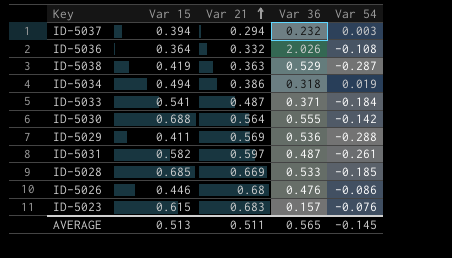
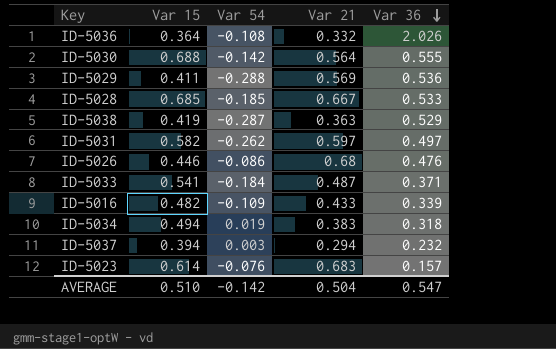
row order: Var 21 ascending -> Var 36 descending
column Var 54 | position: 5 -> 3
ID-5028 | Var 21: 0.669 -> 0.667
ID-5031 | Var 54: -0.261 -> -0.262
ID-5031 | Var 36: 0.487 -> 0.497
row ID-5016: none -> 0.482 | -0.109 | 0.433 | 0.339
ID-5034 | Var 21: 0.386 -> 0.383
ID-5023 | Var 15: 0.615 -> 0.614
AVERAGE | Var 15: 0.513 -> 0.510
AVERAGE | Var 54: -0.145 -> -0.142
AVERAGE | Var 21: 0.511 -> 0.504
AVERAGE | Var 36: 0.565 -> 0.547

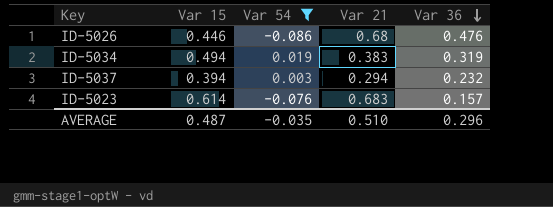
filter: none -> Var 54 >= -0.086
ID-5034 | Var 36: 0.318 -> 0.319
AVERAGE | Var 15: 0.510 -> 0.487
AVERAGE | Var 54: -0.142 -> -0.035
AVERAGE | Var 21: 0.504 -> 0.510
AVERAGE | Var 36: 0.547 -> 0.296

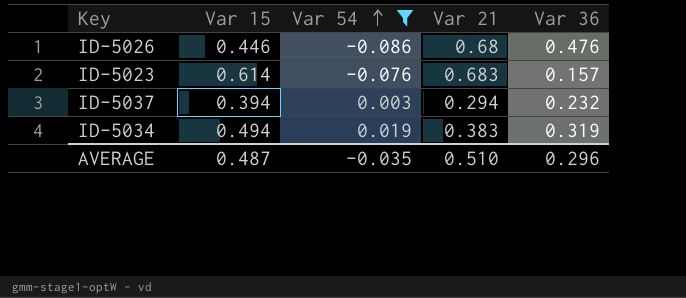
row order: Var 36 descending -> Var 54 ascending

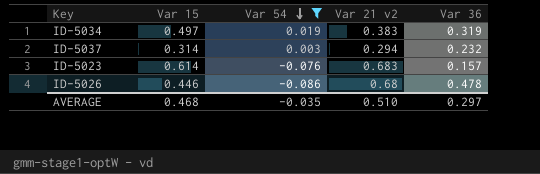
row order: Var 54 ascending -> Var 54 descending
column name: Var 21 -> Var 21 v2
ID-5034 | Var 15: 0.494 -> 0.497
ID-5037 | Var 15: 0.394 -> 0.314
ID-5026 | Var 36: 0.476 -> 0.478
AVERAGE | Var 15: 0.487 -> 0.468
AVERAGE | Var 36: 0.296 -> 0.297

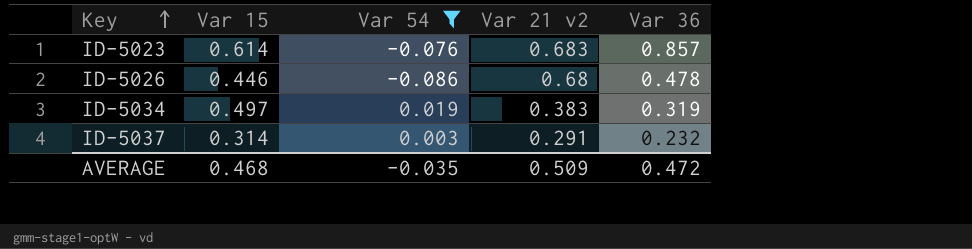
row order: Var 54 descending -> Key ascending
ID-5023 | Var 36: 0.157 -> 0.857
ID-5037 | Var 21 v2: 0.294 -> 0.291
AVERAGE | Var 21 v2: 0.510 -> 0.509
AVERAGE | Var 36: 0.297 -> 0.472

